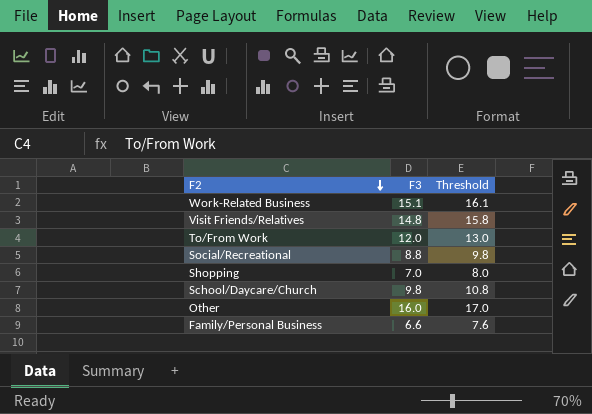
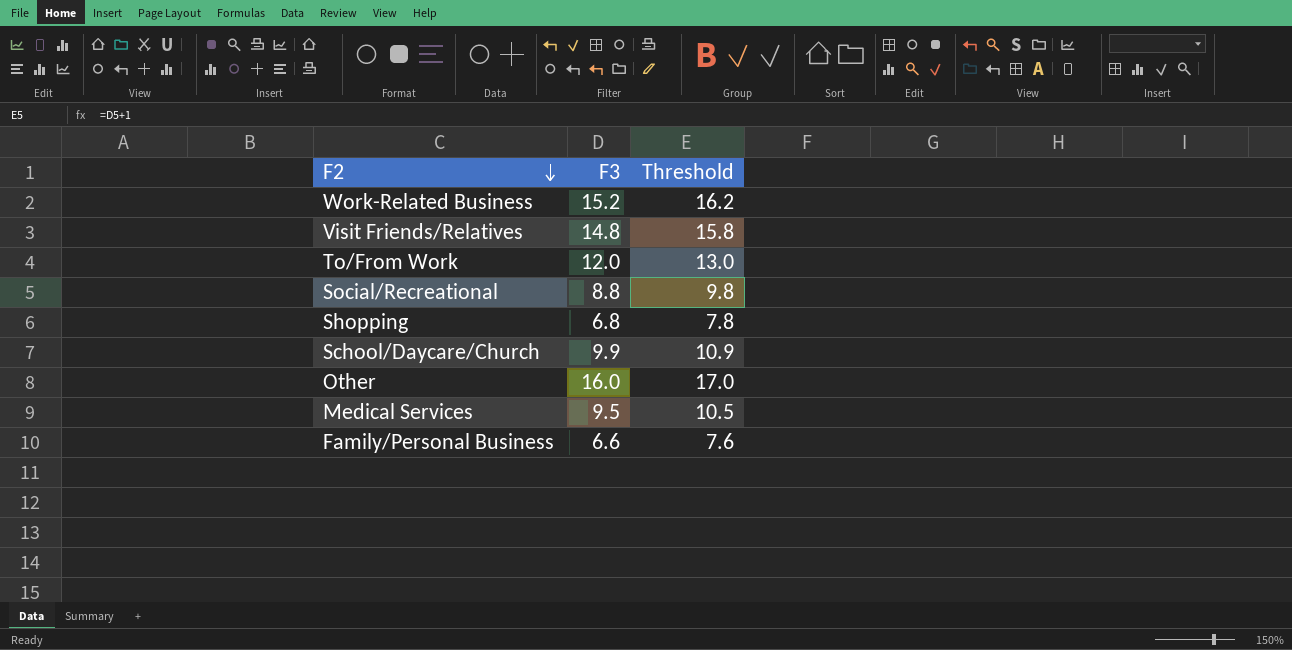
Work-Related Business | F3: 15.1 -> 15.2
Work-Related Business | Threshold: 16.1 -> 16.2
Shopping | F3: 7.0 -> 6.8
Shopping | Threshold: 8.0 -> 7.8
School/Daycare/Church | F3: 9.8 -> 9.9
School/Daycare/Church | Threshold: 10.8 -> 10.9
row Medical Services: none -> 9.5 | 10.5

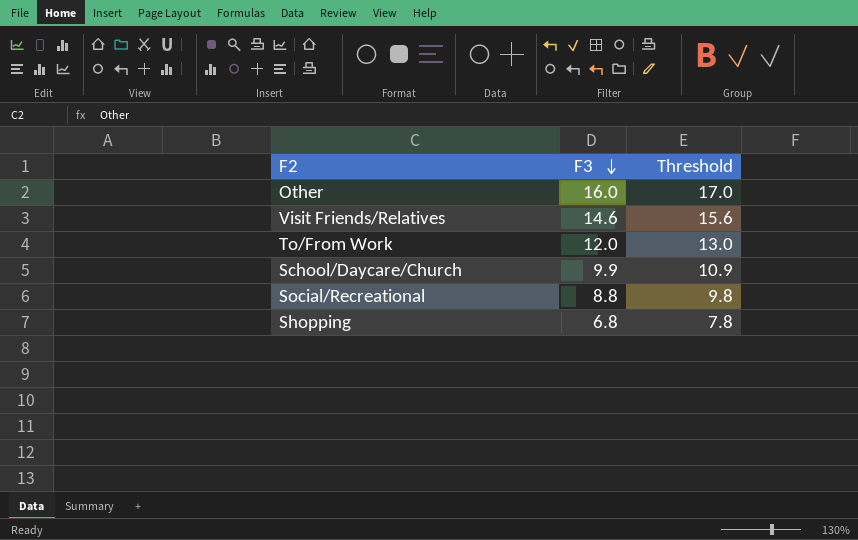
row order: F2 descending -> F3 descending
row Work-Related Business: 15.2 | 16.2 -> none
row Medical Services: 9.5 | 10.5 -> none
row Family/Personal Business: 6.6 | 7.6 -> none
Visit Friends/Relatives | F3: 14.8 -> 14.6
Visit Friends/Relatives | Threshold: 15.8 -> 15.6

